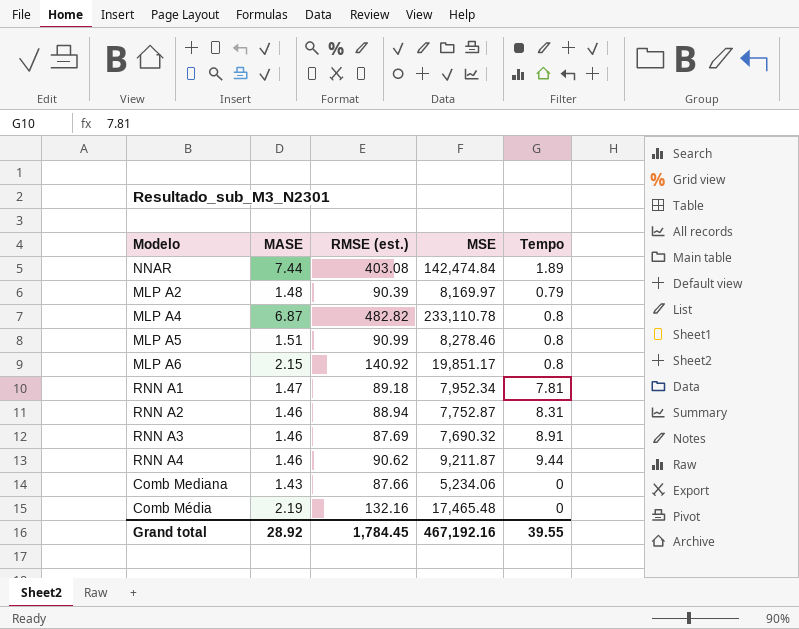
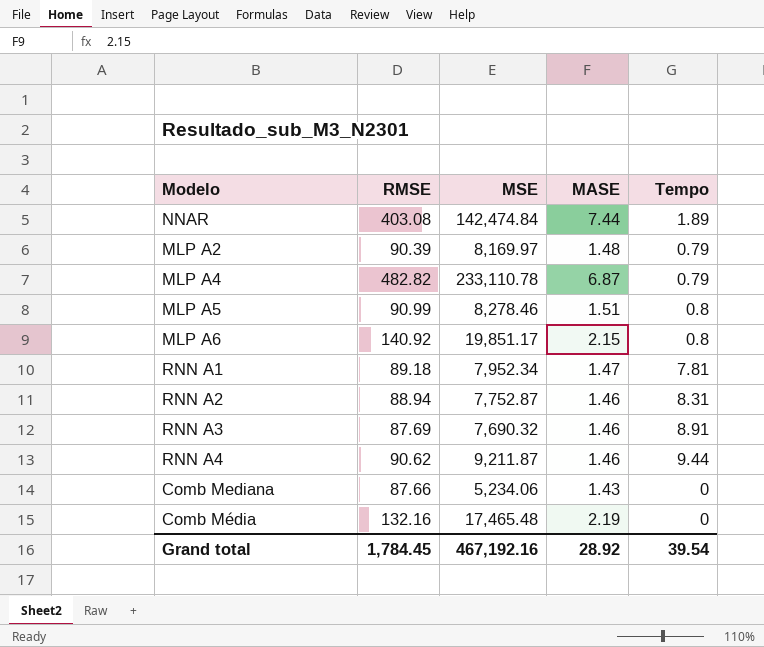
column name: RMSE (est.) -> RMSE
column MASE | position: 2 -> 4
MLP A4 | Tempo: 0.8 -> 0.79
Grand total | Tempo: 39.55 -> 39.54

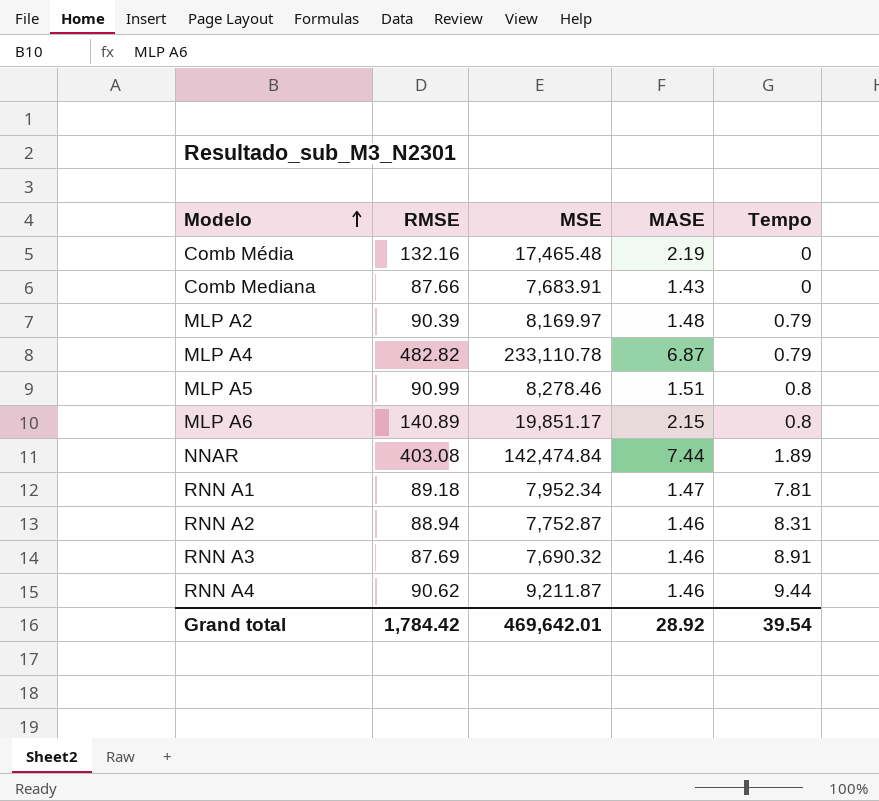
row order: none -> Modelo ascending
Comb Mediana | MSE: 5,234.06 -> 7,683.91
MLP A6 | RMSE: 140.92 -> 140.89
Grand total | RMSE: 1,784.45 -> 1,784.42
Grand total | MSE: 467,192.16 -> 469,642.01

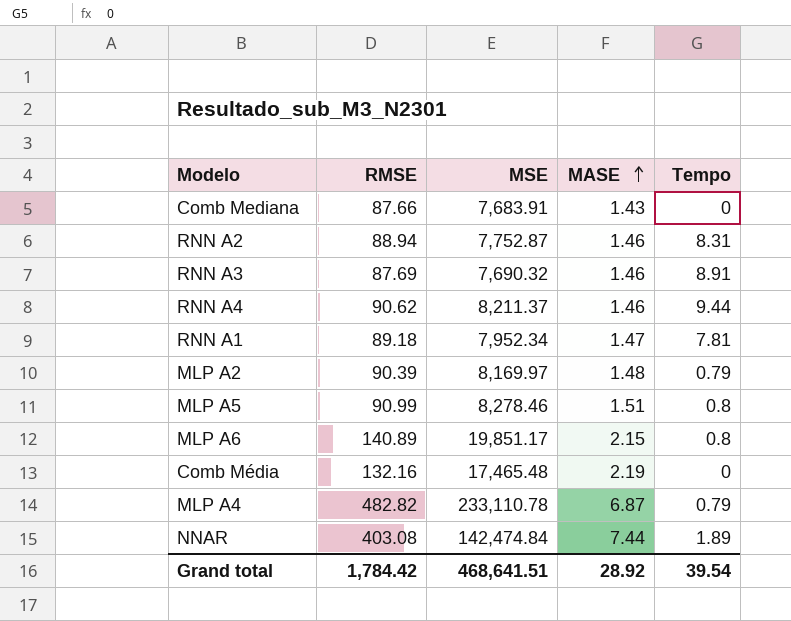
row order: Modelo ascending -> MASE ascending
RNN A4 | MSE: 9,211.87 -> 8,211.37
Grand total | MSE: 469,642.01 -> 468,641.51

